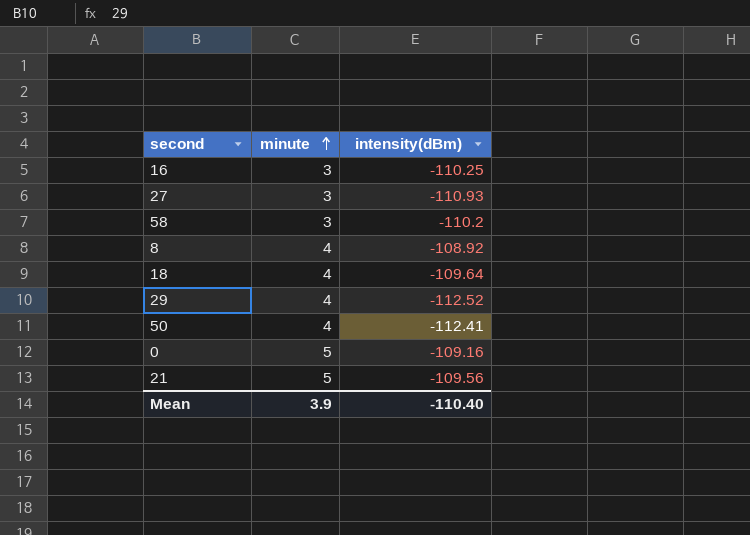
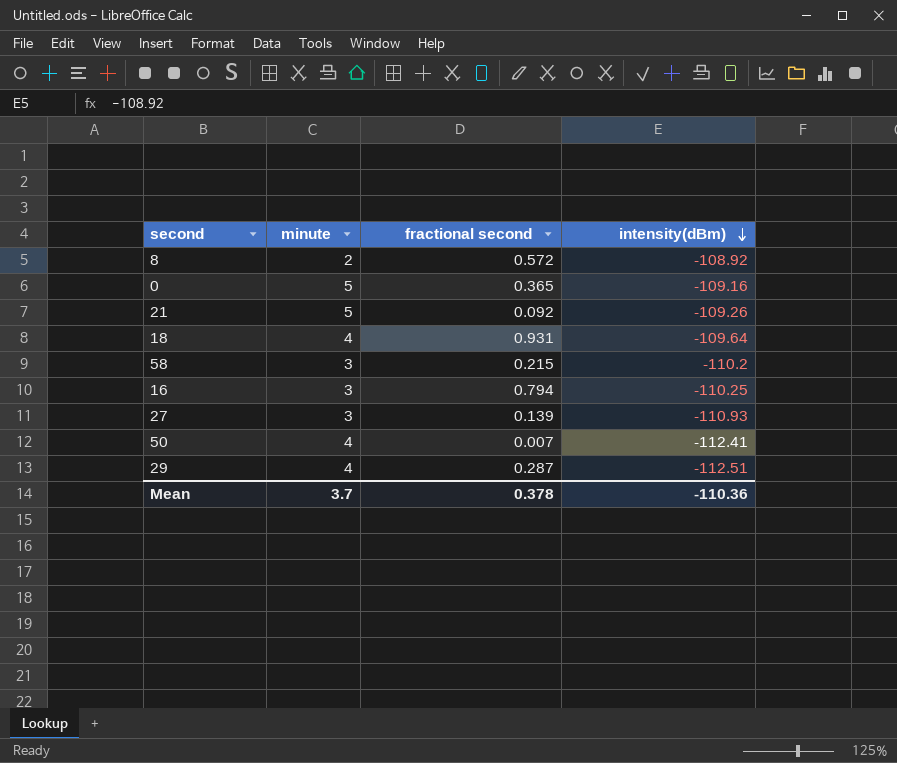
row order: minute ascending -> intensity(dBm) descending
column fractional second | position: none -> 3
8 | minute: 4 -> 2
21 | intensity(dBm): -109.56 -> -109.26
29 | intensity(dBm): -112.52 -> -112.51
Mean | minute: 3.9 -> 3.7
Mean | intensity(dBm): -110.40 -> -110.36

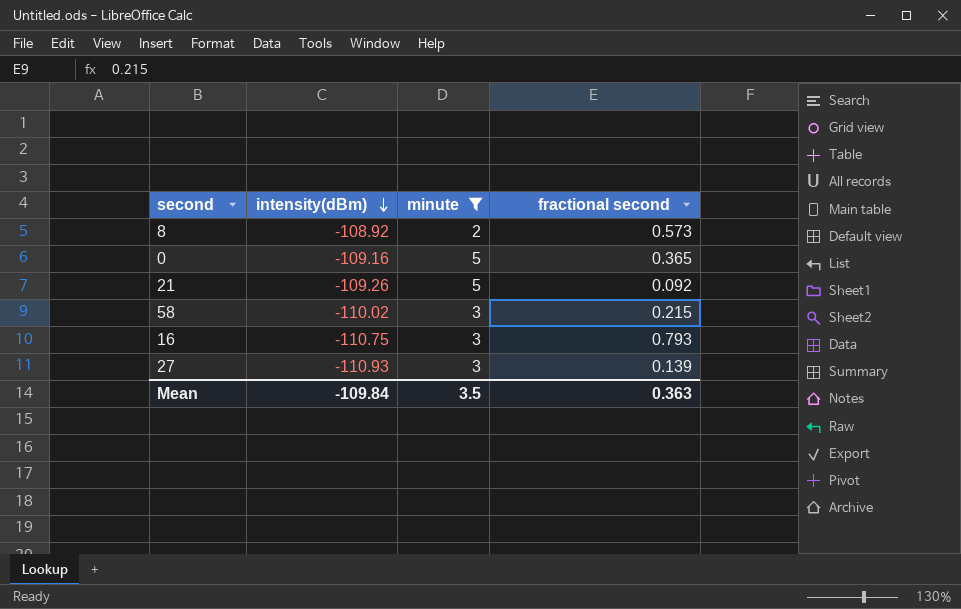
filter: none -> minute != 4
column intensity(dBm) | position: 4 -> 2
8 | fractional second: 0.572 -> 0.573
58 | intensity(dBm): -110.2 -> -110.02
16 | intensity(dBm): -110.25 -> -110.75
16 | fractional second: 0.794 -> 0.793
Mean | intensity(dBm): -110.36 -> -109.84
Mean | minute: 3.7 -> 3.5
Mean | fractional second: 0.378 -> 0.363

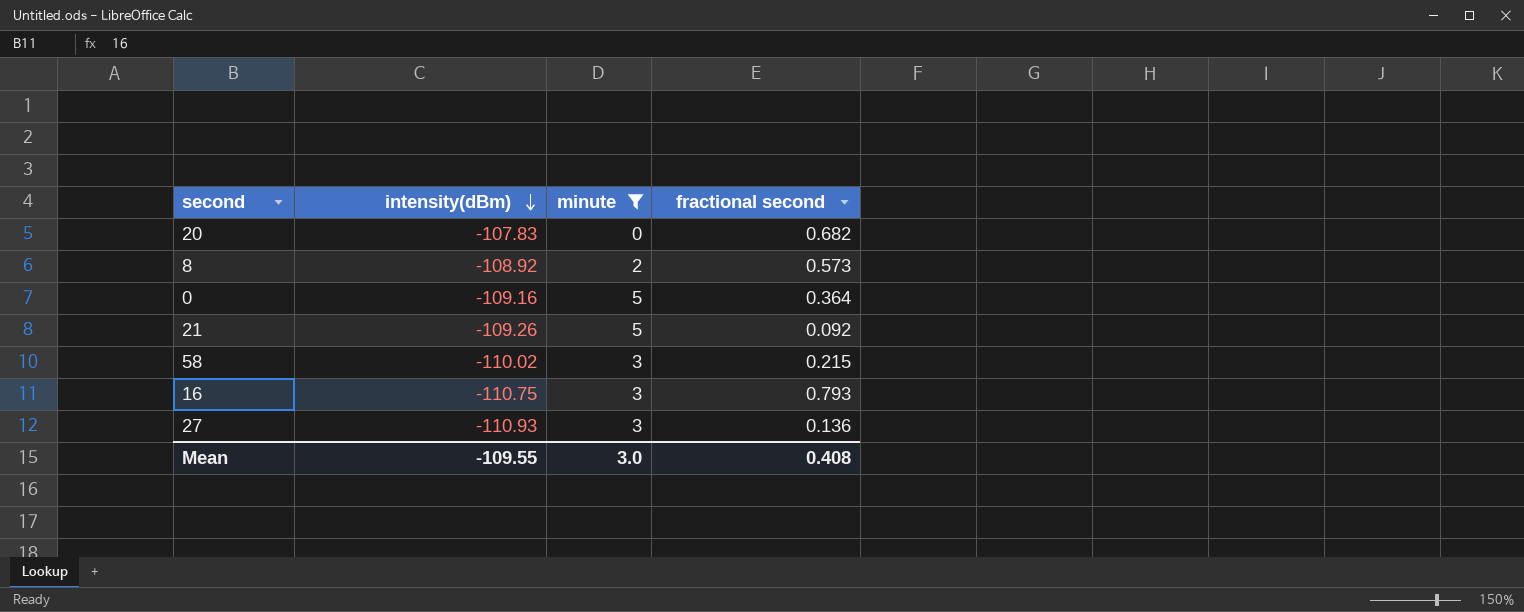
row 20: none -> -107.83 | 0 | 0.682
0 | fractional second: 0.365 -> 0.364
27 | fractional second: 0.139 -> 0.136
Mean | intensity(dBm): -109.84 -> -109.55
Mean | minute: 3.5 -> 3.0
Mean | fractional second: 0.363 -> 0.408

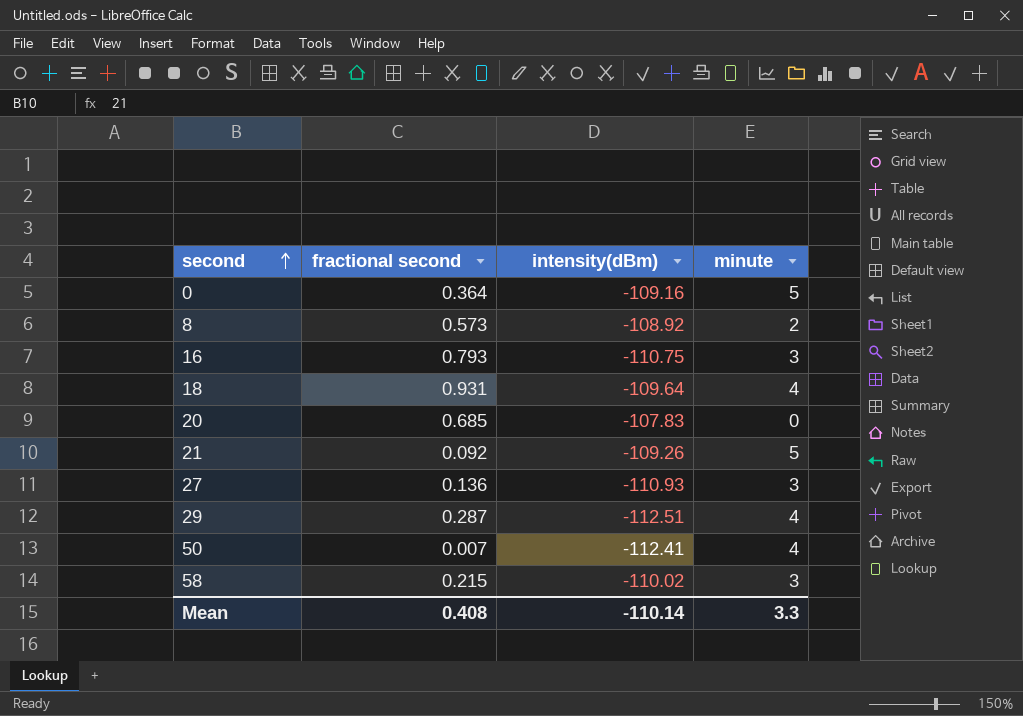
filter: minute != 4 -> none
row order: intensity(dBm) descending -> second ascending
column fractional second | position: 4 -> 2
20 | fractional second: 0.682 -> 0.685
Mean | intensity(dBm): -109.55 -> -110.14
Mean | minute: 3.0 -> 3.3

